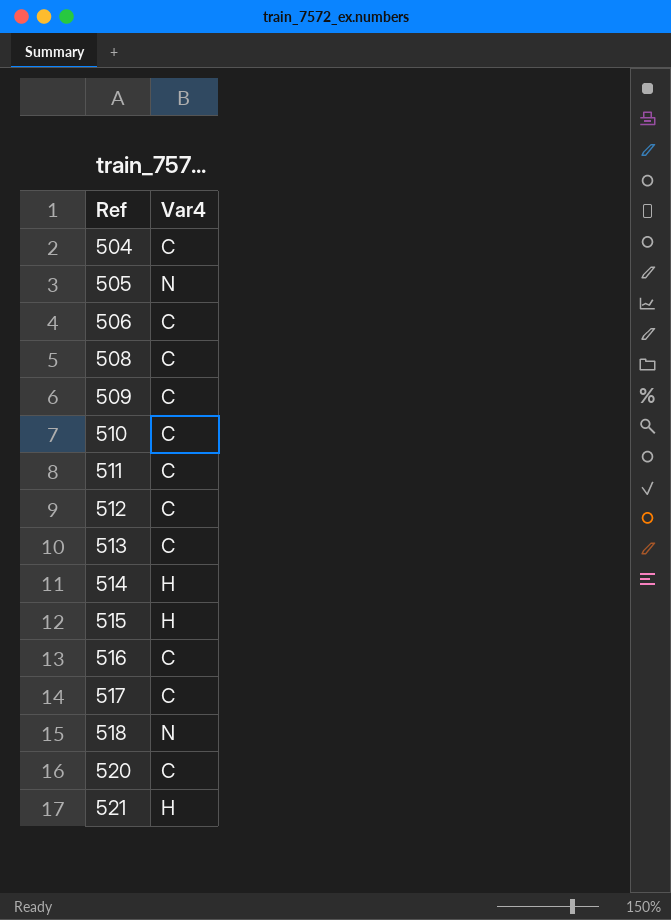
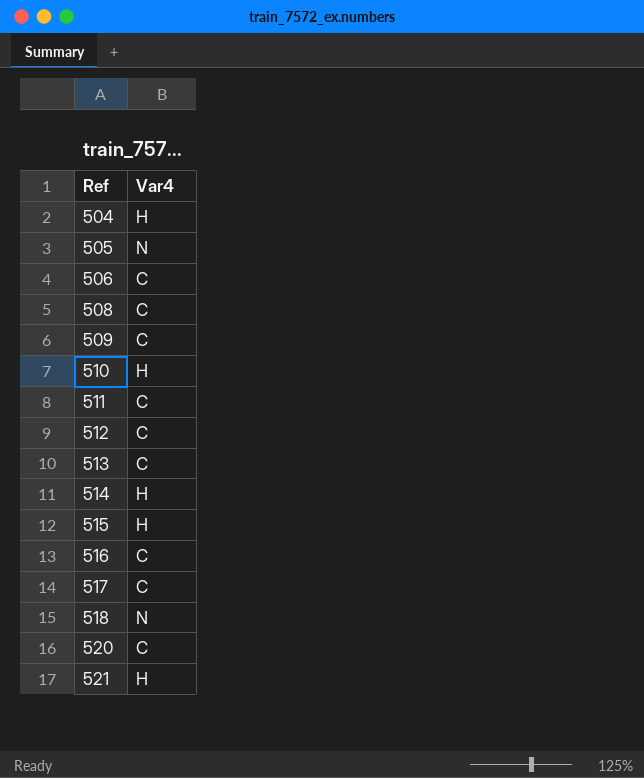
504 | Var4: C -> H
510 | Var4: C -> H

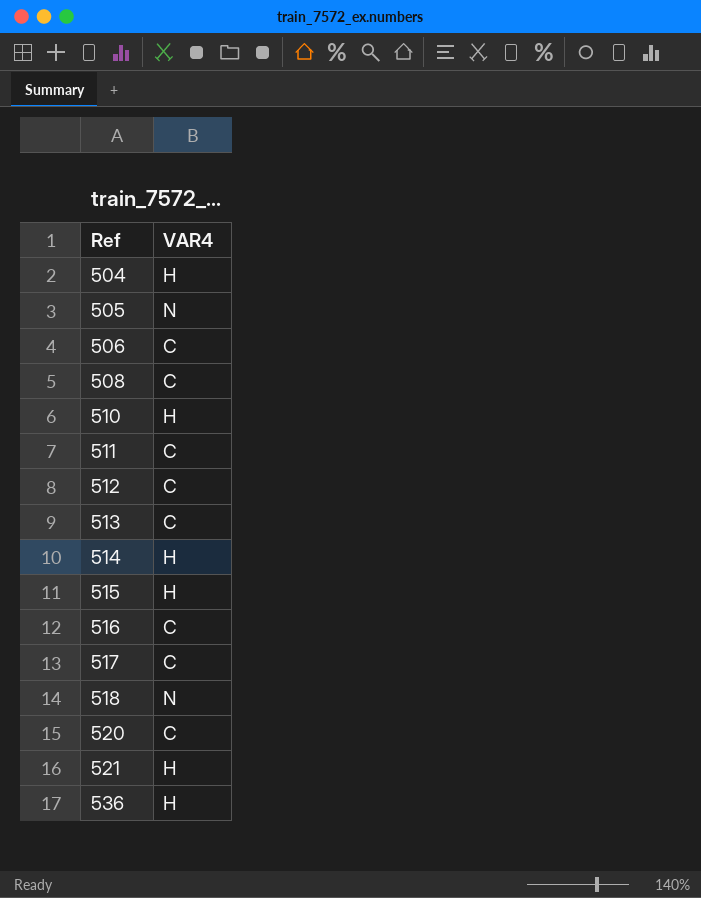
column name: Var4 -> VAR4
row 509: C -> none
row 536: none -> H

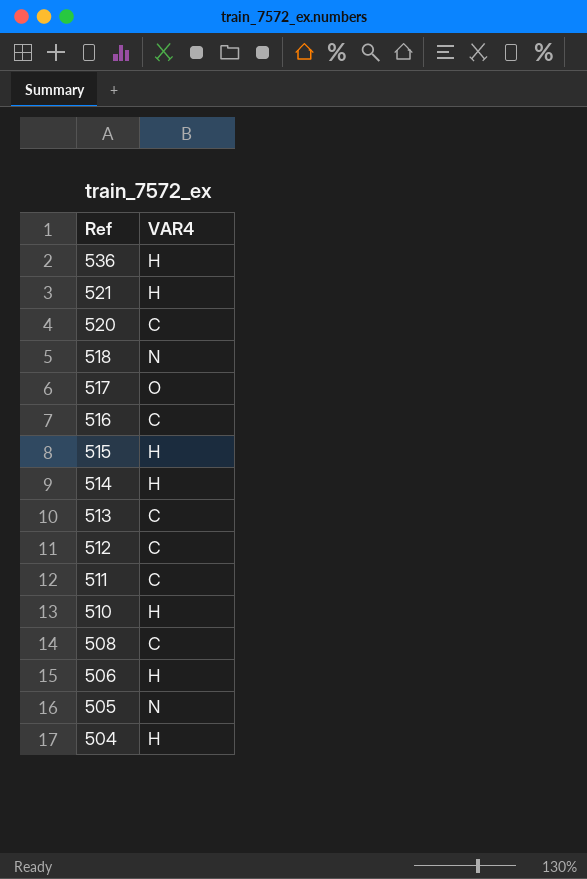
row order: Ref ascending -> Ref descending
517 | VAR4: C -> O
506 | VAR4: C -> H

